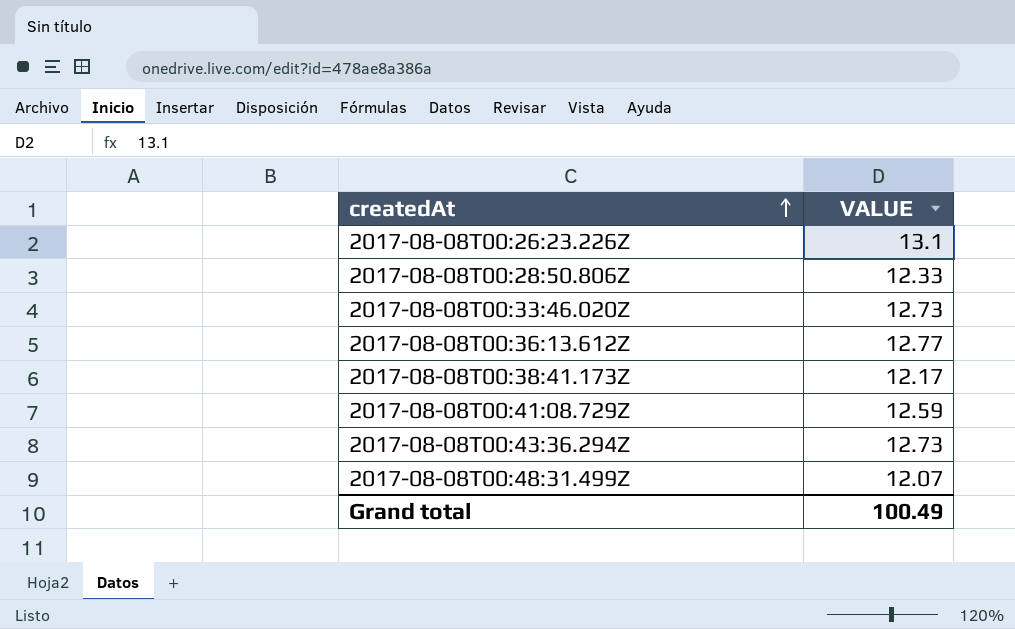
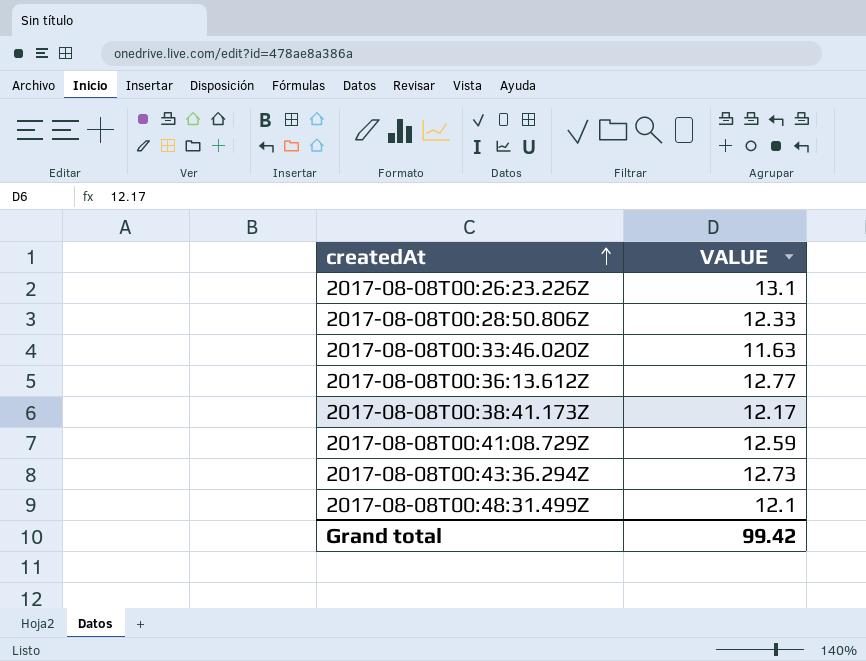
2017-08-08T00:33:46.020Z | VALUE: 12.73 -> 11.63
2017-08-08T00:48:31.499Z | VALUE: 12.07 -> 12.1
Grand total | VALUE: 100.49 -> 99.42

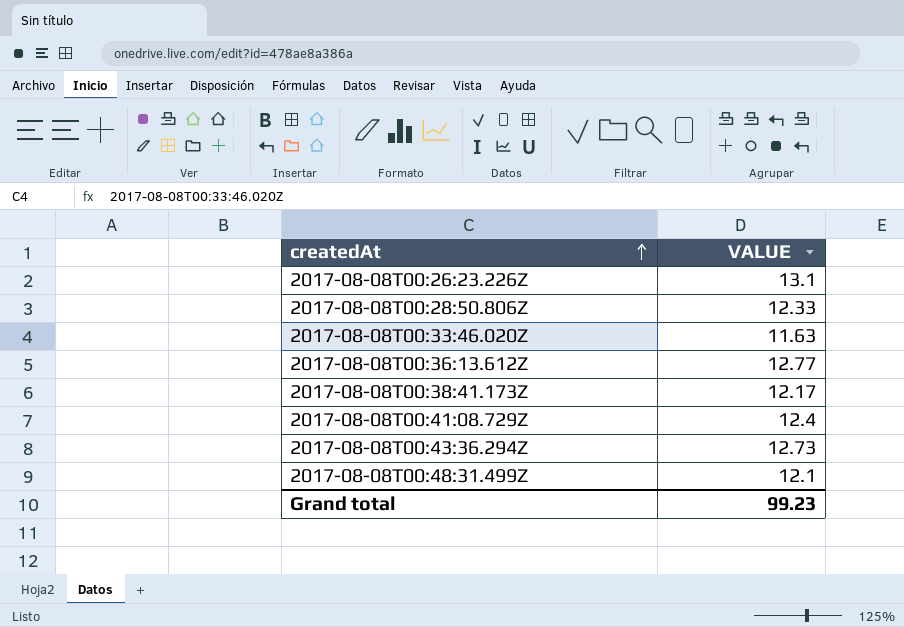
2017-08-08T00:41:08.729Z | VALUE: 12.59 -> 12.4
Grand total | VALUE: 99.42 -> 99.23

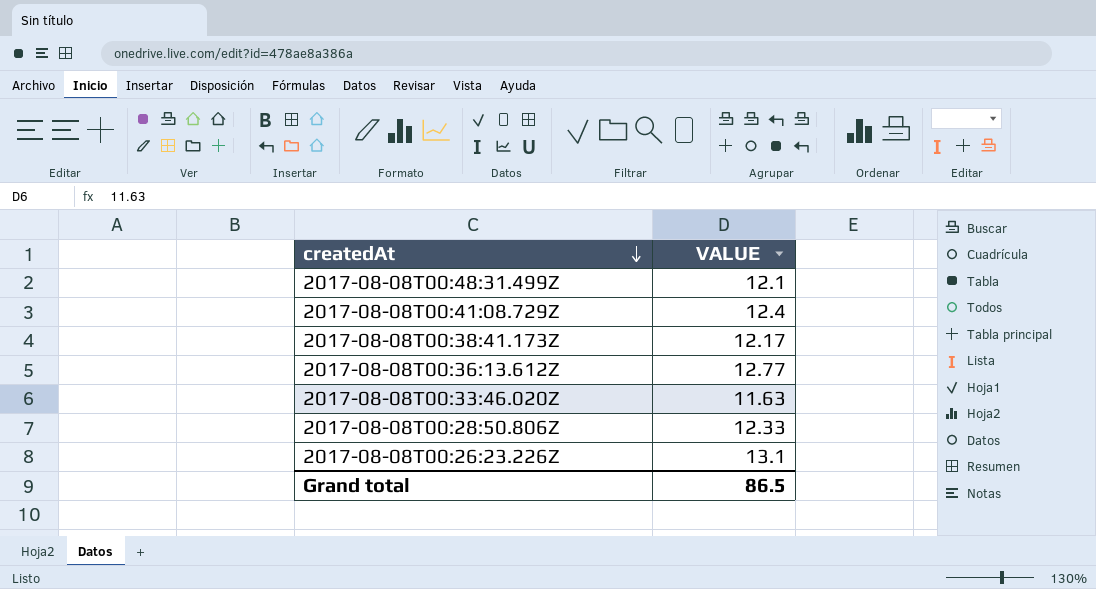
row order: createdAt ascending -> createdAt descending
row 2017-08-08T00:43:36.294Z: 12.73 -> none
Grand total | VALUE: 99.23 -> 86.5

